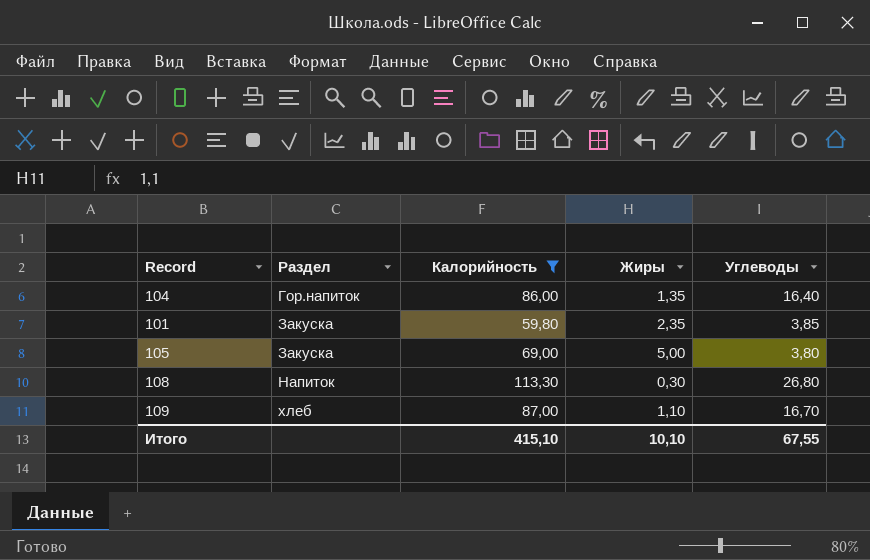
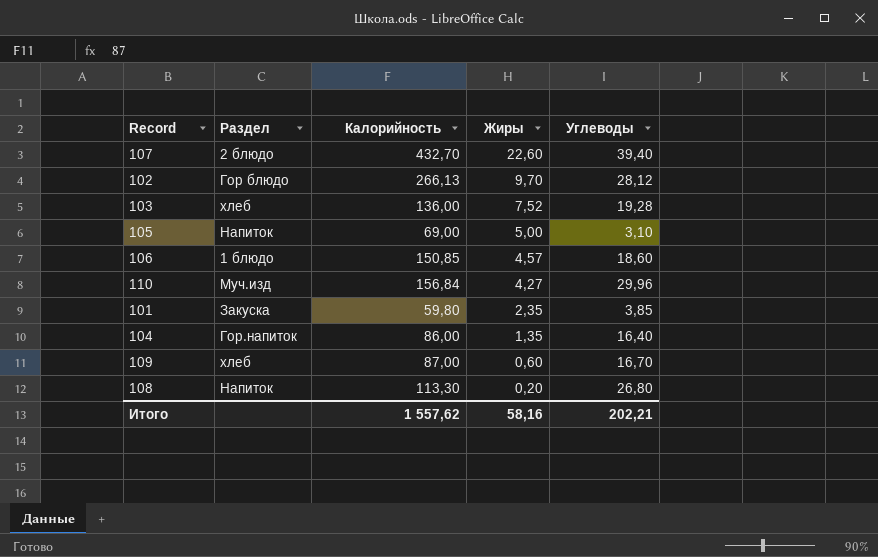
filter: Калорийность <= 113,30 -> none
row order: Раздел ascending -> Жиры descending
105 | Раздел: Закуска -> Напиток
105 | Углеводы: 3,80 -> 3,10
109 | Жиры: 1,10 -> 0,60
108 | Жиры: 0,30 -> 0,20
Итого | Калорийность: 415,10 -> 1 557,62
Итого | Жиры: 10,10 -> 58,16
Итого | Углеводы: 67,55 -> 202,21

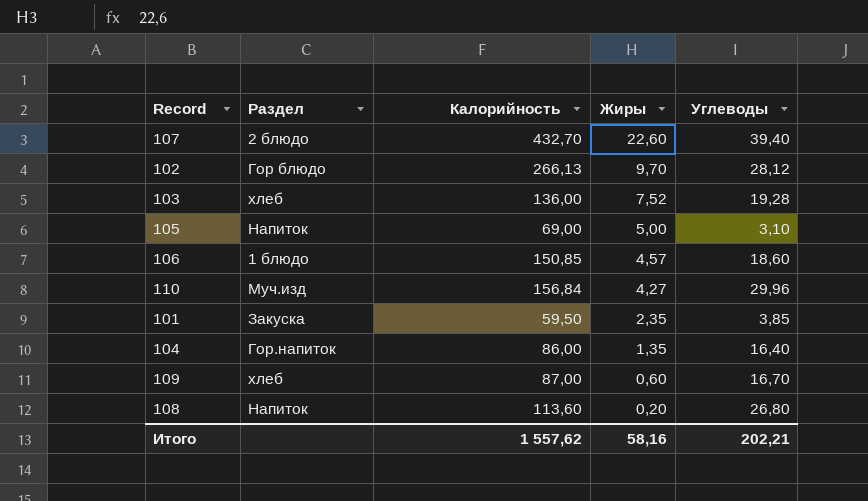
101 | Калорийность: 59,80 -> 59,50
108 | Калорийность: 113,30 -> 113,60

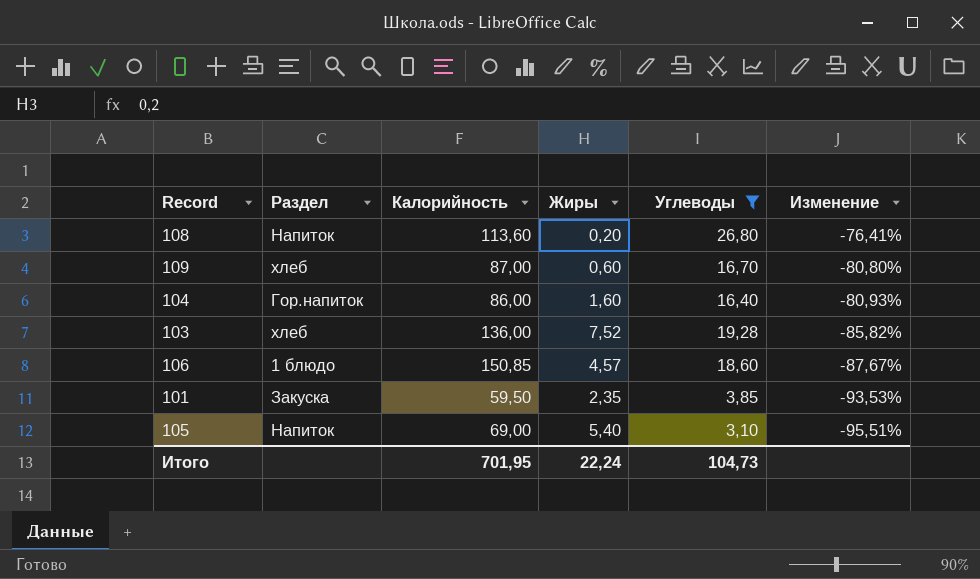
filter: none -> Углеводы <= 26,80
row order: Жиры descending -> Изменение descending
column Изменение | formula: none -> ([Углеводы] - [Калорийность]) / [Калорийность]
104 | Жиры: 1,35 -> 1,60
105 | Жиры: 5,00 -> 5,40
Итого | Калорийность: 1 557,62 -> 701,95
Итого | Жиры: 58,16 -> 22,24
Итого | Углеводы: 202,21 -> 104,73

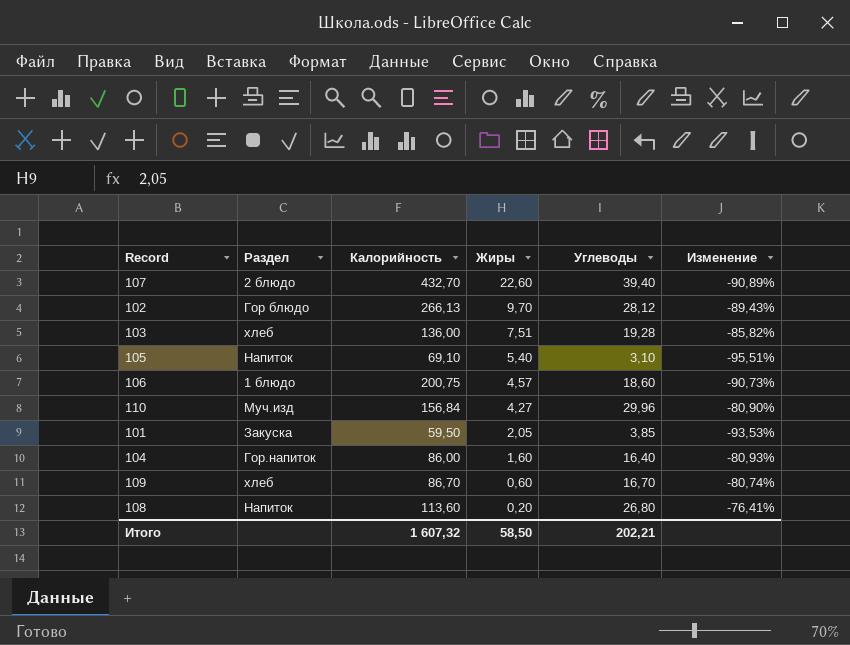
filter: Углеводы <= 26,80 -> none
row order: Изменение descending -> Жиры descending
103 | Жиры: 7,52 -> 7,51
105 | Калорийность: 69,00 -> 69,10
106 | Калорийность: 150,85 -> 200,75
106 | Изменение: -87,67% -> -90,73%
101 | Жиры: 2,35 -> 2,05
109 | Калорийность: 87,00 -> 86,70
109 | Изменение: -80,80% -> -80,74%
Итого | Калорийность: 701,95 -> 1 607,32
Итого | Жиры: 22,24 -> 58,50
Итого | Углеводы: 104,73 -> 202,21

